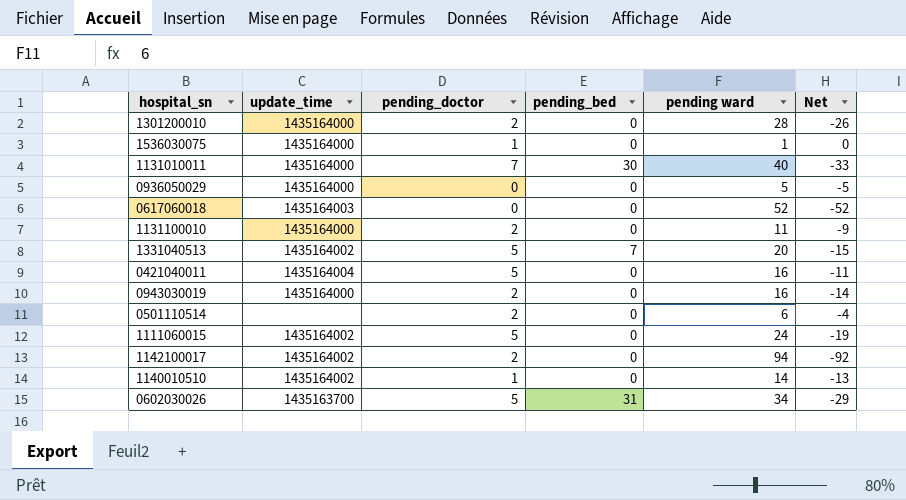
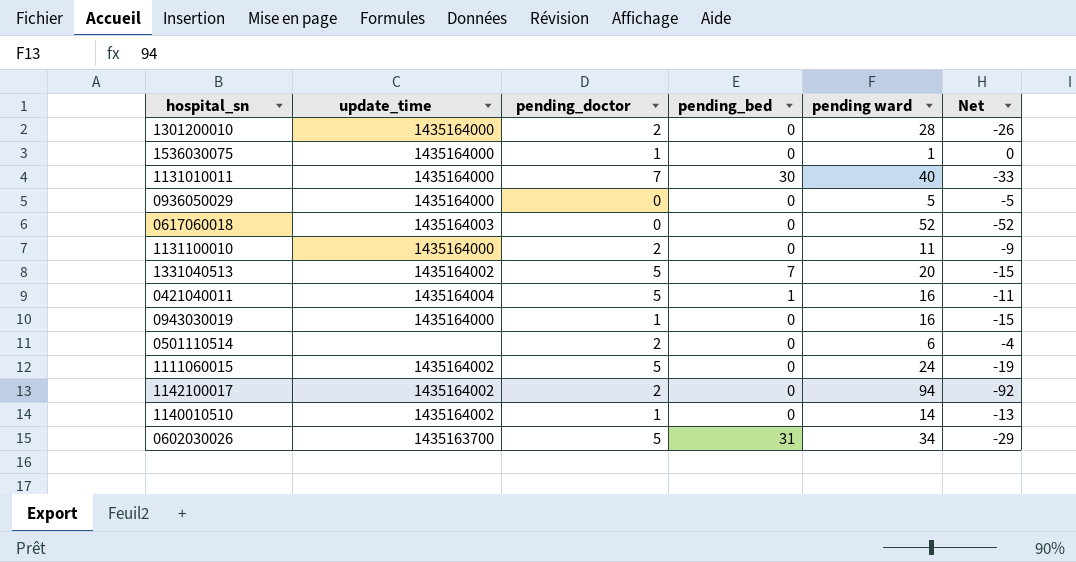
0421040011 | pending_bed: 0 -> 1
0943030019 | pending_doctor: 2 -> 1
0943030019 | Net: -14 -> -15

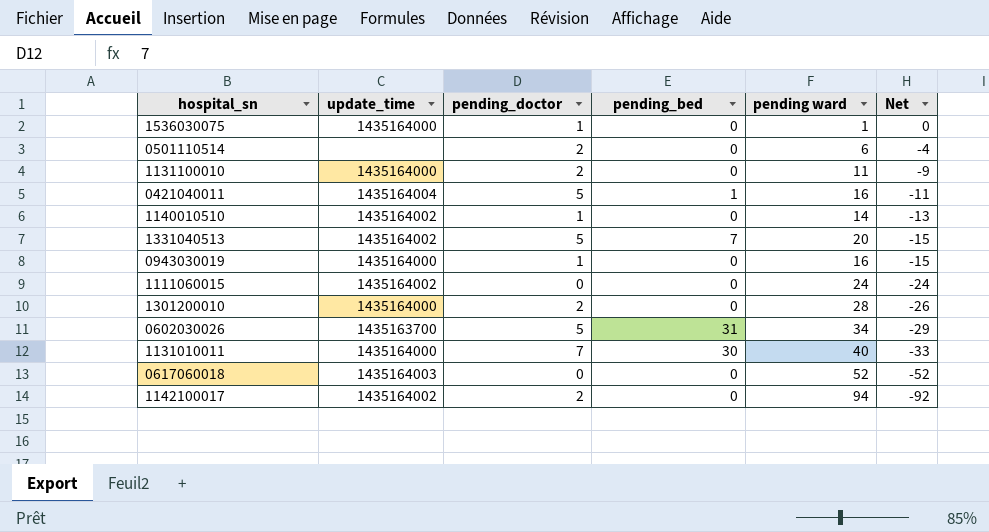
row order: none -> Net descending
row 0936050029: 1435164000 | 0 | 0 | 5 | -5 -> none
1111060015 | pending_doctor: 5 -> 0
1111060015 | Net: -19 -> -24

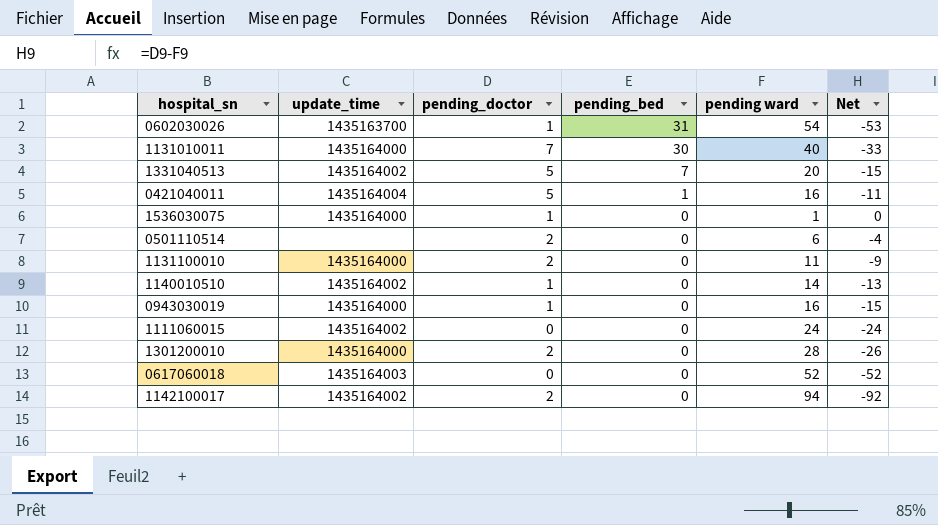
row order: Net descending -> pending_bed descending
0602030026 | pending_doctor: 5 -> 1
0602030026 | pending ward: 34 -> 54
0602030026 | Net: -29 -> -53

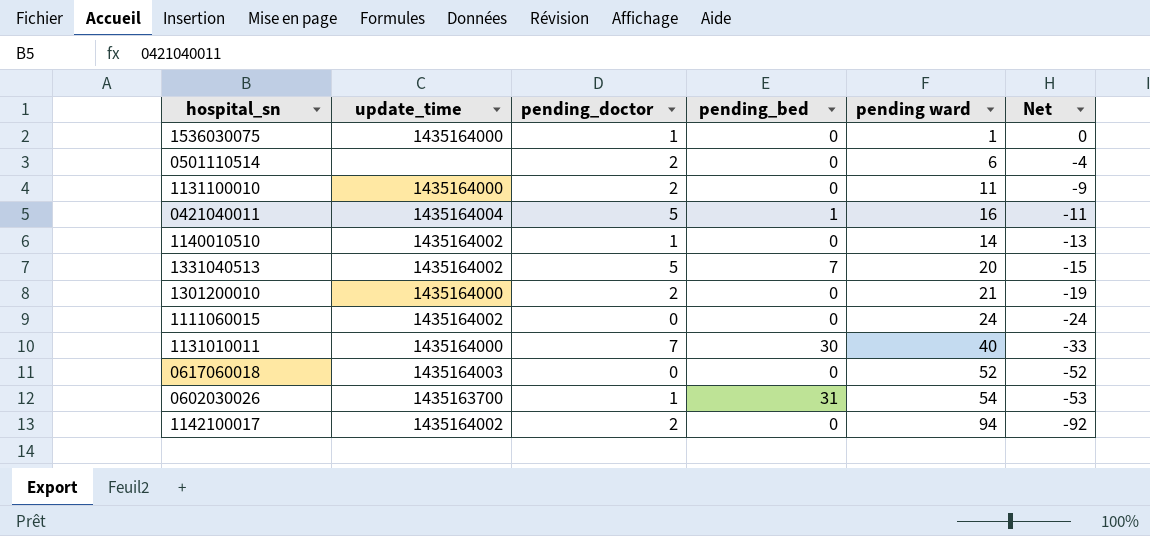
row order: pending_bed descending -> Net descending
row 0943030019: 1435164000 | 1 | 0 | 16 | -15 -> none
1301200010 | pending ward: 28 -> 21
1301200010 | Net: -26 -> -19

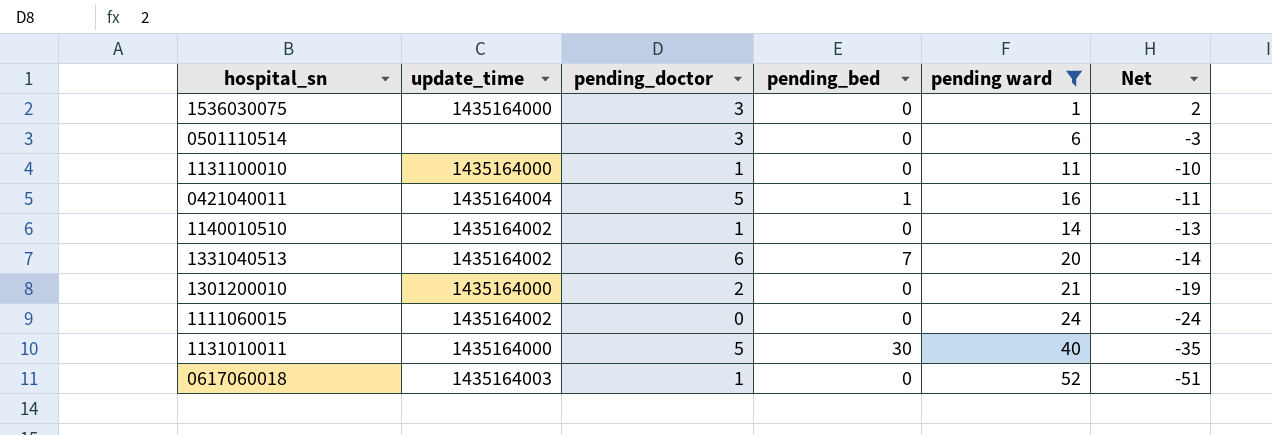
filter: none -> pending ward <= 52
1536030075 | pending_doctor: 1 -> 3
1536030075 | Net: 0 -> 2
0501110514 | pending_doctor: 2 -> 3
0501110514 | Net: -4 -> -3
1131100010 | pending_doctor: 2 -> 1
1131100010 | Net: -9 -> -10
1331040513 | pending_doctor: 5 -> 6
1331040513 | Net: -15 -> -14
1131010011 | pending_doctor: 7 -> 5
1131010011 | Net: -33 -> -35
0617060018 | pending_doctor: 0 -> 1
0617060018 | Net: -52 -> -51

